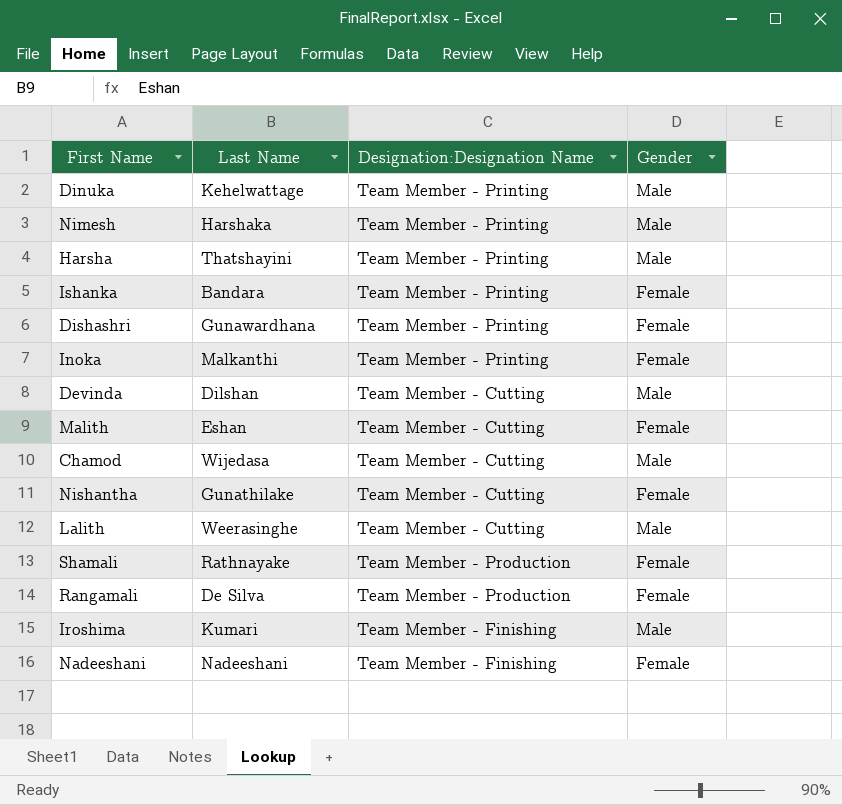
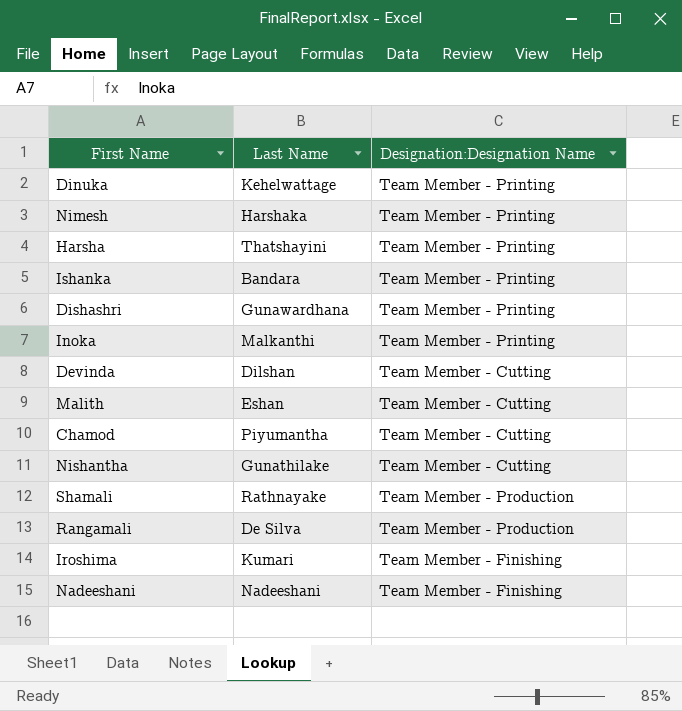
column Gender | position: 4 -> none
row Lalith: Weerasinghe | Team Member - Cutting | Male -> none
Chamod | Last Name: Wijedasa -> Piyumantha

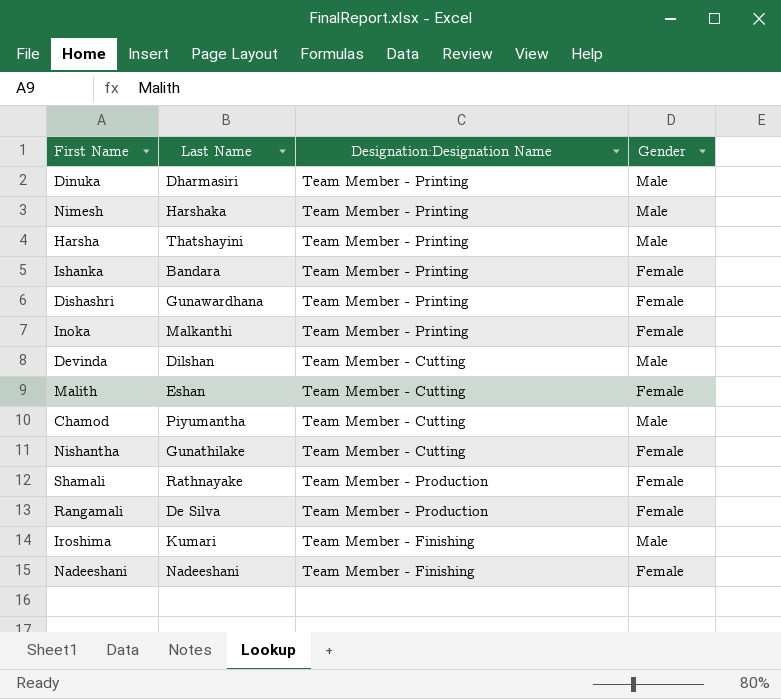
column Gender | position: none -> 4
Dinuka | Last Name: Kehelwattage -> Dharmasiri

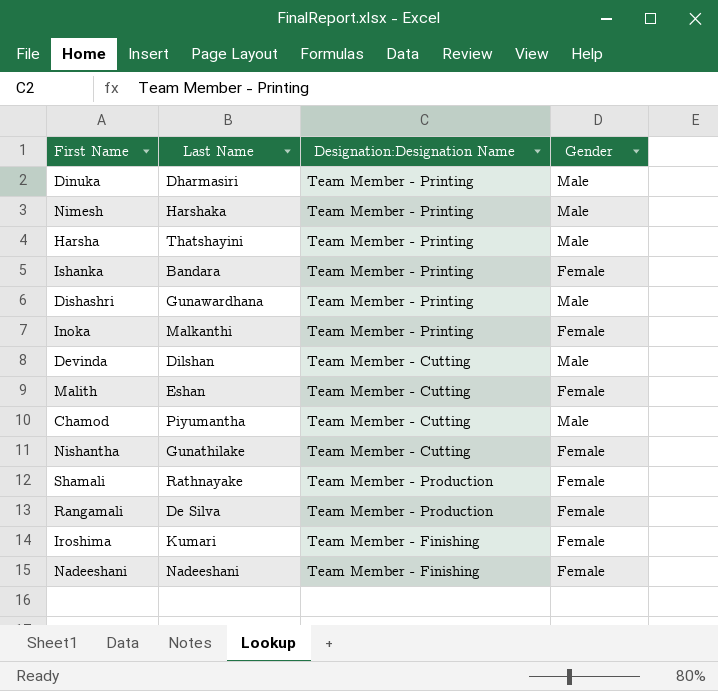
Dishashri | Gender: Female -> Male
Iroshima | Gender: Male -> Female

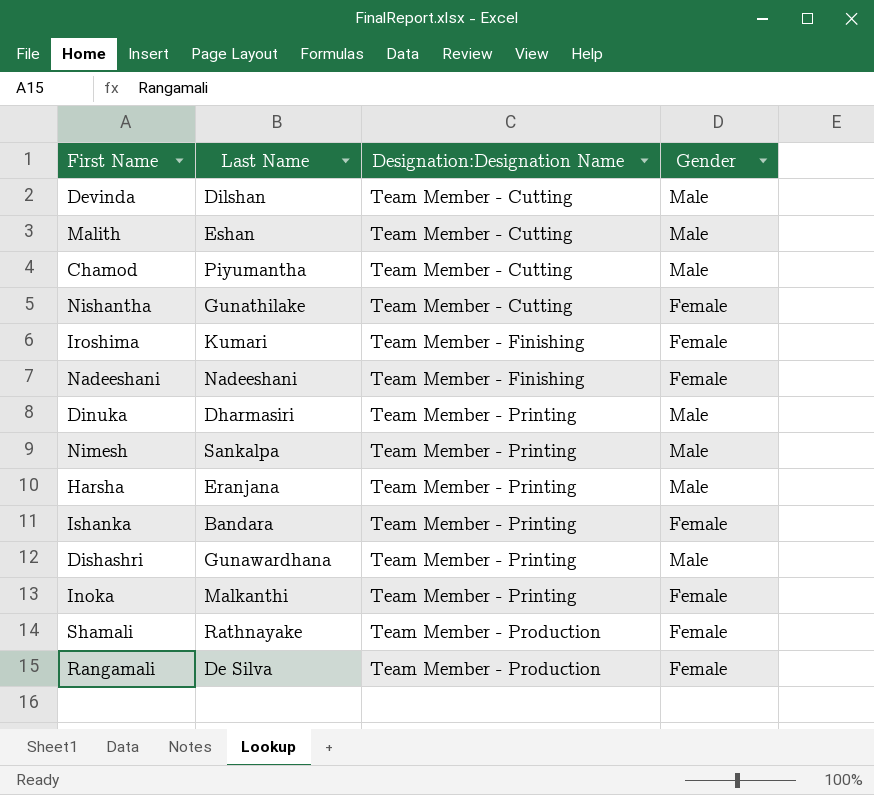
row order: none -> Designation:Designation Name ascending
Malith | Gender: Female -> Male
Nimesh | Last Name: Harshaka -> Sankalpa
Harsha | Last Name: Thatshayini -> Eranjana

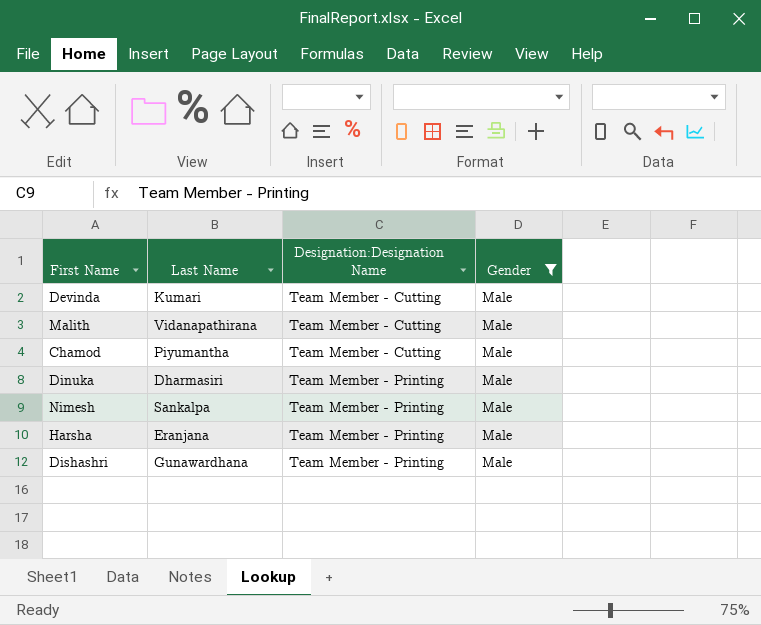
filter: none -> Gender = Male
Devinda | Last Name: Dilshan -> Kumari
Malith | Last Name: Eshan -> Vidanapathirana

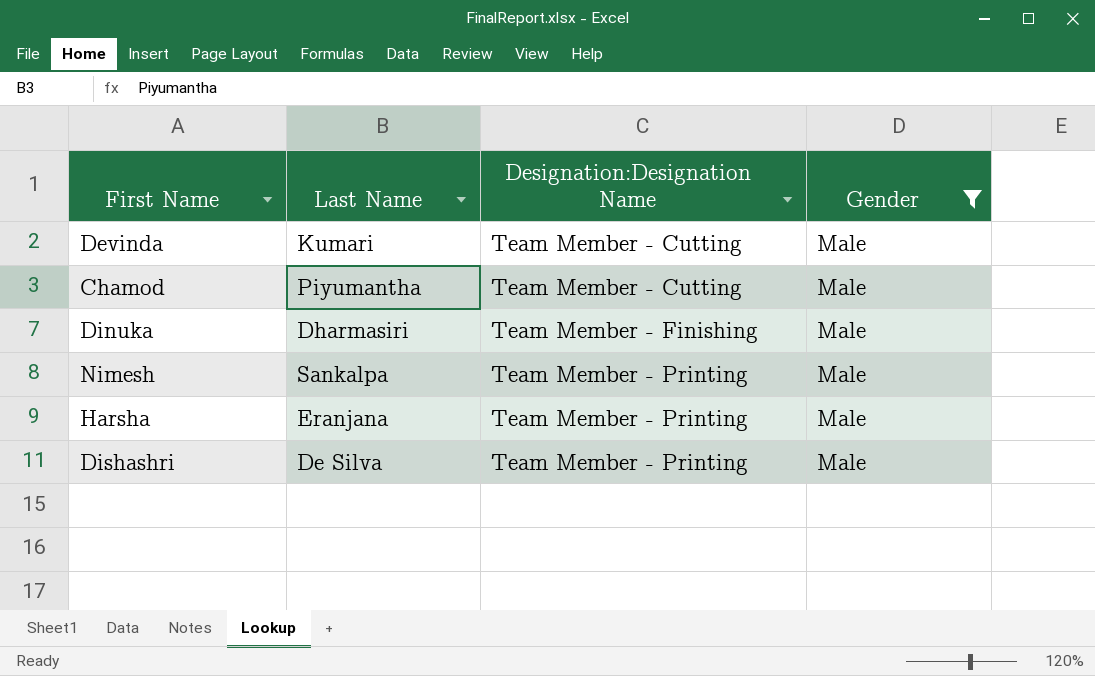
row Malith: Vidanapathirana | Team Member - Cutting | Male -> none
Dinuka | Designation:Designation Name: Team Member - Printing -> Team Member - Finishing
Dishashri | Last Name: Gunawardhana -> De Silva

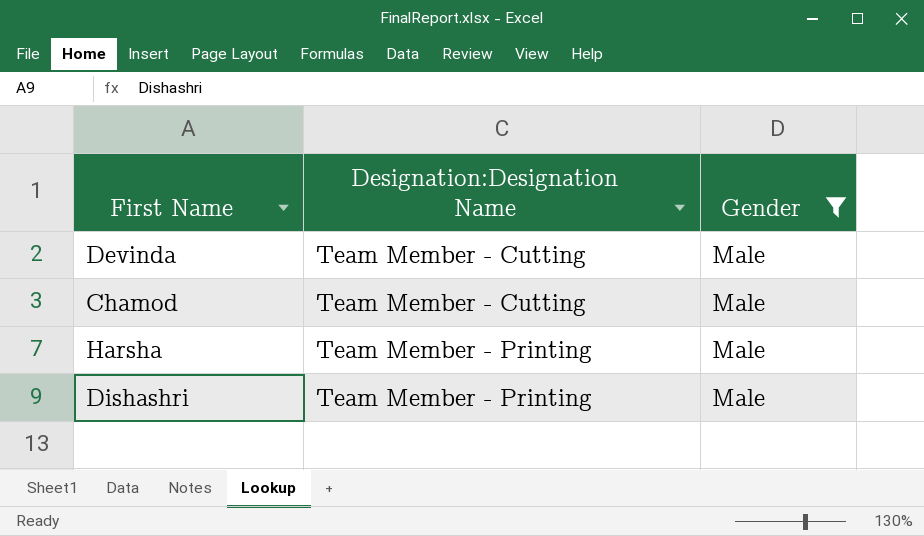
column Last Name | position: 2 -> none
row Dinuka: Dharmasiri | Team Member - Finishing | Male -> none
row Nimesh: Sankalpa | Team Member - Printing | Male -> none

